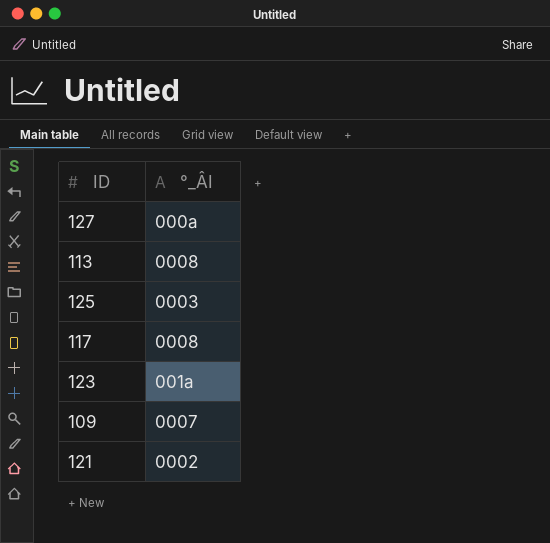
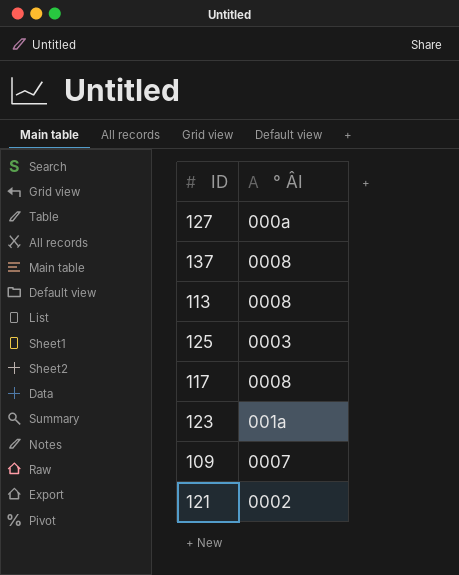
column name: °_ÂI -> ° ÂI
row 137: none -> 0008

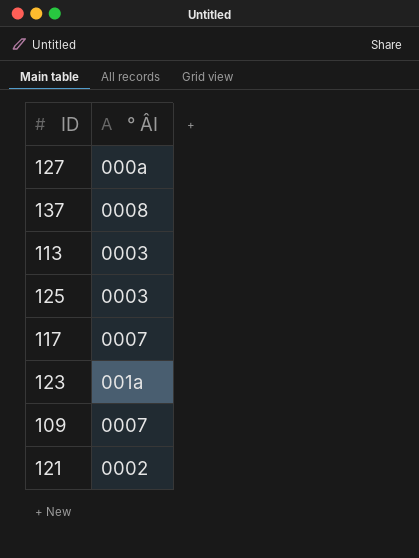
113 | ° ÂI: 0008 -> 0003
117 | ° ÂI: 0008 -> 0007

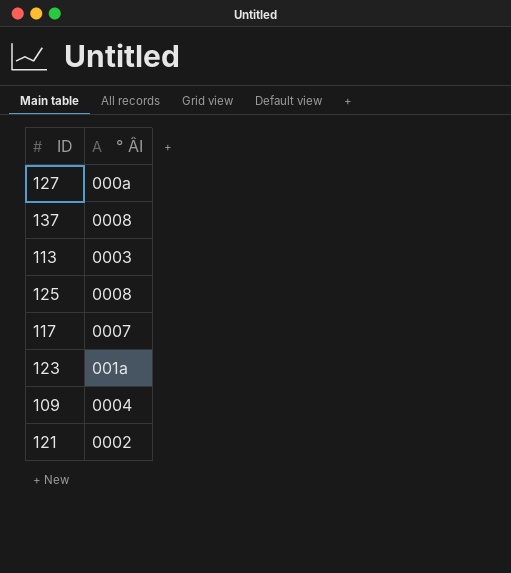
125 | ° ÂI: 0003 -> 0008
109 | ° ÂI: 0007 -> 0004

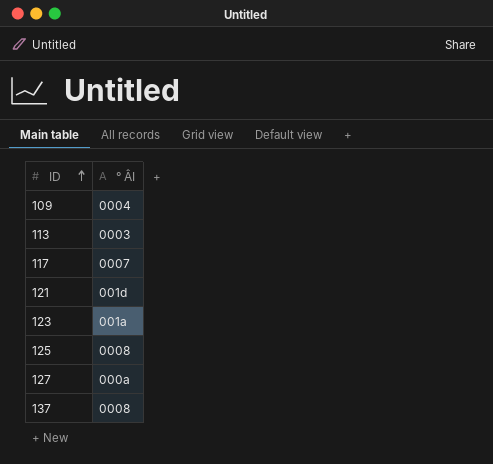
row order: none -> ID ascending
121 | ° ÂI: 0002 -> 001d

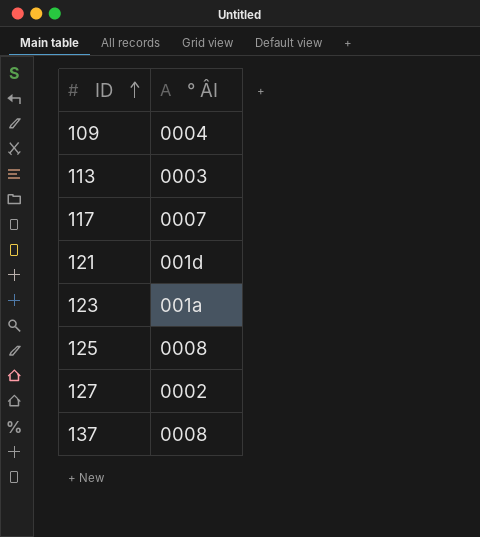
127 | ° ÂI: 000a -> 0002

